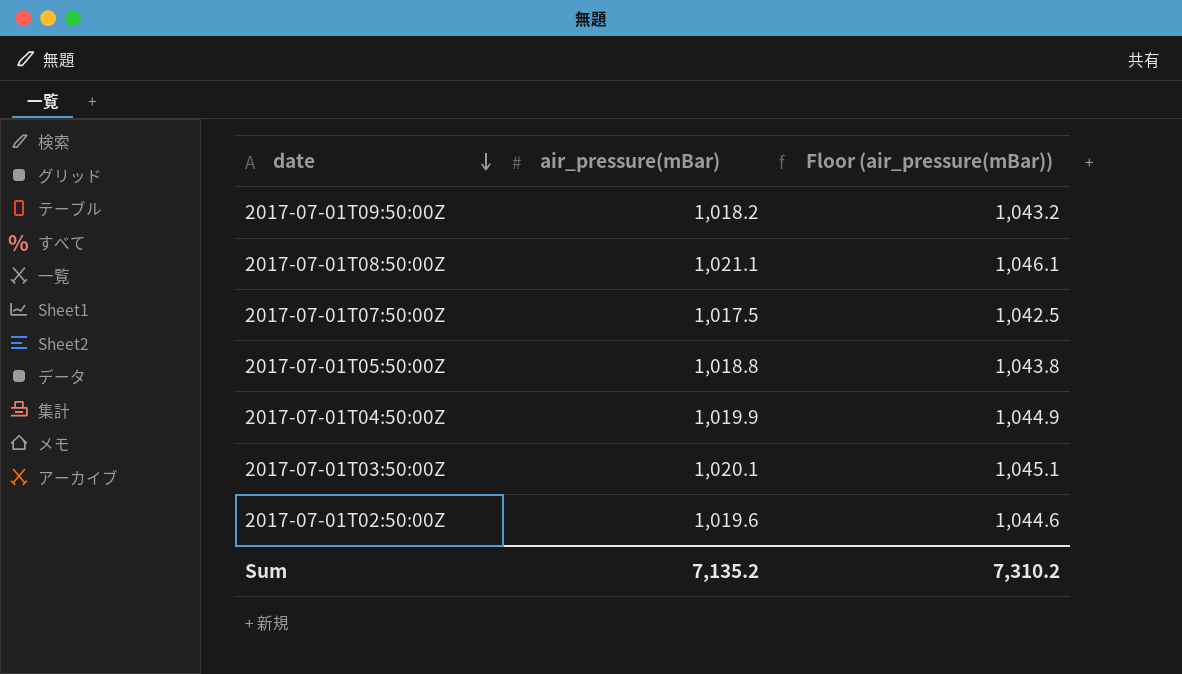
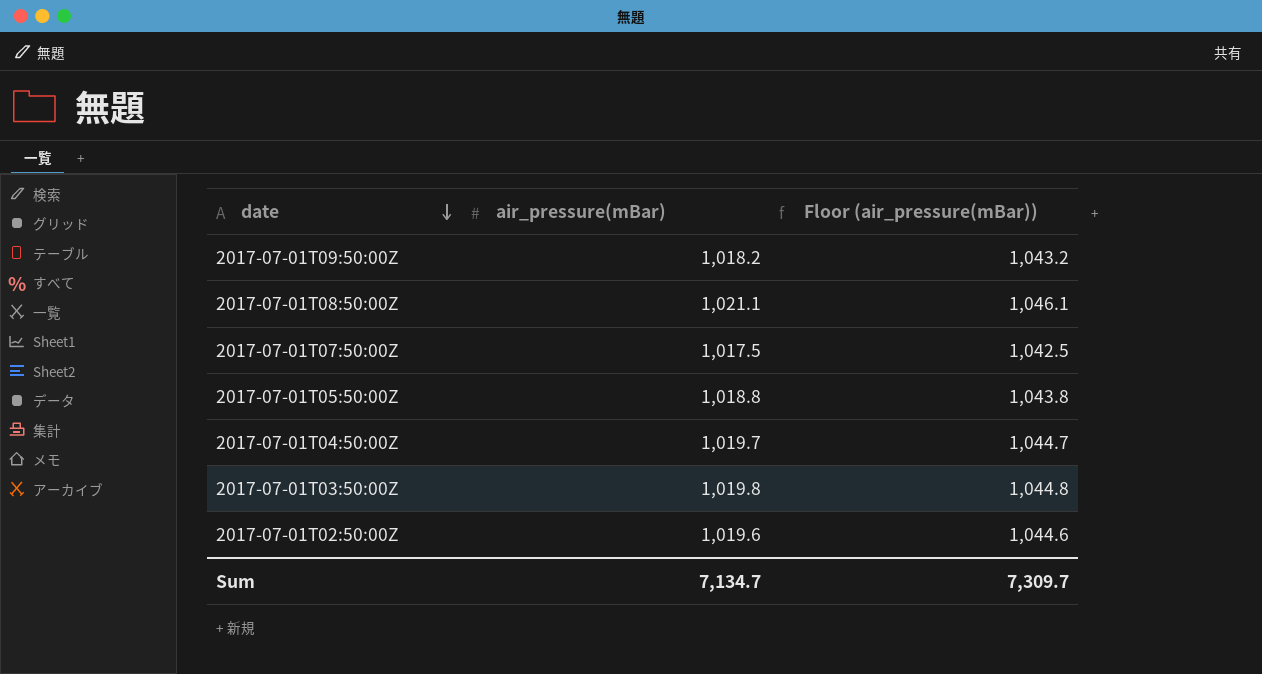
2017-07-01T04:50:00Z | air_pressure(mBar): 1,019.9 -> 1,019.7
2017-07-01T04:50:00Z | Floor (air_pressure(mBar)): 1,044.9 -> 1,044.7
2017-07-01T03:50:00Z | air_pressure(mBar): 1,020.1 -> 1,019.8
2017-07-01T03:50:00Z | Floor (air_pressure(mBar)): 1,045.1 -> 1,044.8
Sum | air_pressure(mBar): 7,135.2 -> 7,134.7
Sum | Floor (air_pressure(mBar)): 7,310.2 -> 7,309.7

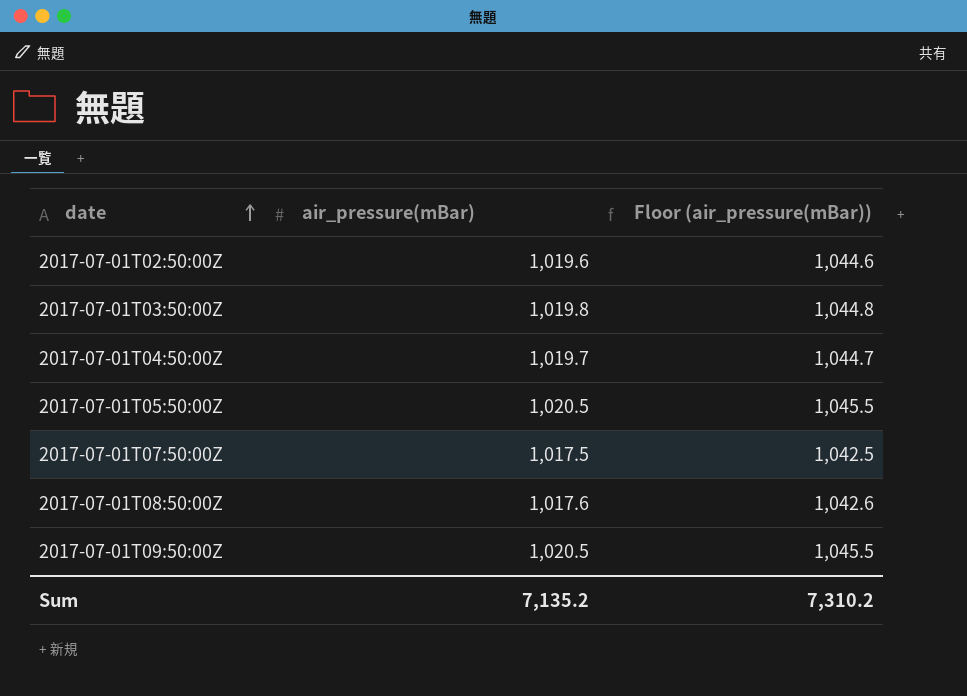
row order: date descending -> date ascending
2017-07-01T05:50:00Z | air_pressure(mBar): 1,018.8 -> 1,020.5
2017-07-01T05:50:00Z | Floor (air_pressure(mBar)): 1,043.8 -> 1,045.5
2017-07-01T08:50:00Z | air_pressure(mBar): 1,021.1 -> 1,017.6
2017-07-01T08:50:00Z | Floor (air_pressure(mBar)): 1,046.1 -> 1,042.6
2017-07-01T09:50:00Z | air_pressure(mBar): 1,018.2 -> 1,020.5
2017-07-01T09:50:00Z | Floor (air_pressure(mBar)): 1,043.2 -> 1,045.5
Sum | air_pressure(mBar): 7,134.7 -> 7,135.2
Sum | Floor (air_pressure(mBar)): 7,309.7 -> 7,310.2

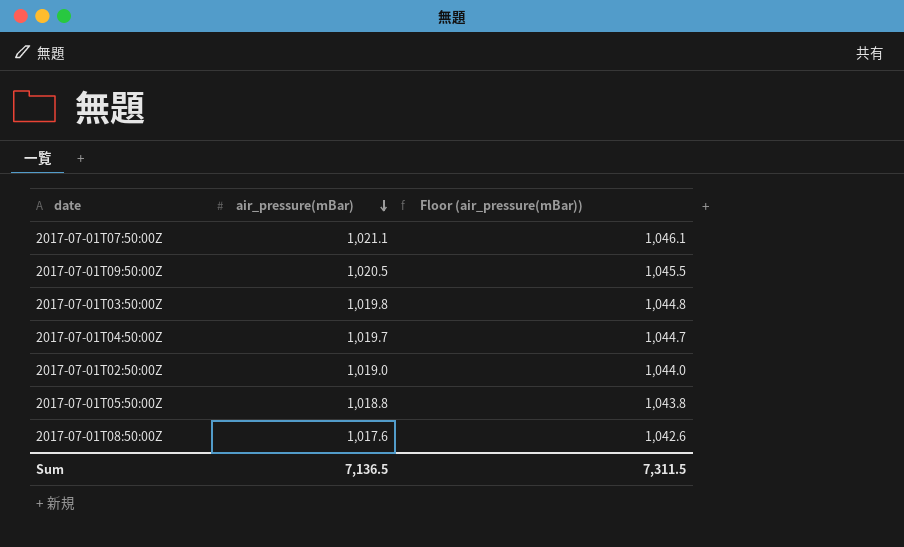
row order: date ascending -> air_pressure(mBar) descending
2017-07-01T07:50:00Z | air_pressure(mBar): 1,017.5 -> 1,021.1
2017-07-01T07:50:00Z | Floor (air_pressure(mBar)): 1,042.5 -> 1,046.1
2017-07-01T02:50:00Z | air_pressure(mBar): 1,019.6 -> 1,019.0
2017-07-01T02:50:00Z | Floor (air_pressure(mBar)): 1,044.6 -> 1,044.0
2017-07-01T05:50:00Z | air_pressure(mBar): 1,020.5 -> 1,018.8
2017-07-01T05:50:00Z | Floor (air_pressure(mBar)): 1,045.5 -> 1,043.8
Sum | air_pressure(mBar): 7,135.2 -> 7,136.5
Sum | Floor (air_pressure(mBar)): 7,310.2 -> 7,311.5

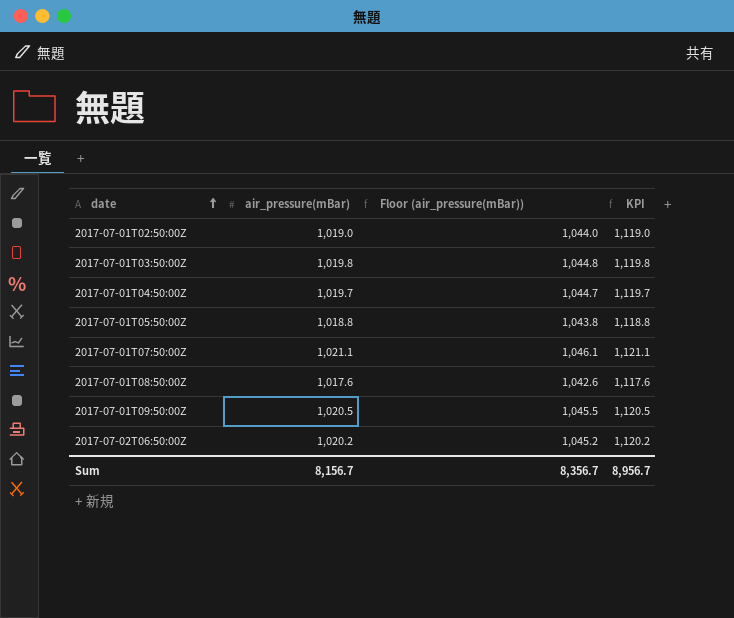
row order: air_pressure(mBar) descending -> date ascending
column KPI | formula: none -> [air_pressure(mBar)] + 100
row 2017-07-02T06:50:00Z: none -> 1,020.2 | 1,045.2 | 1,120.2
Sum | air_pressure(mBar): 7,136.5 -> 8,156.7
Sum | Floor (air_pressure(mBar)): 7,311.5 -> 8,356.7

